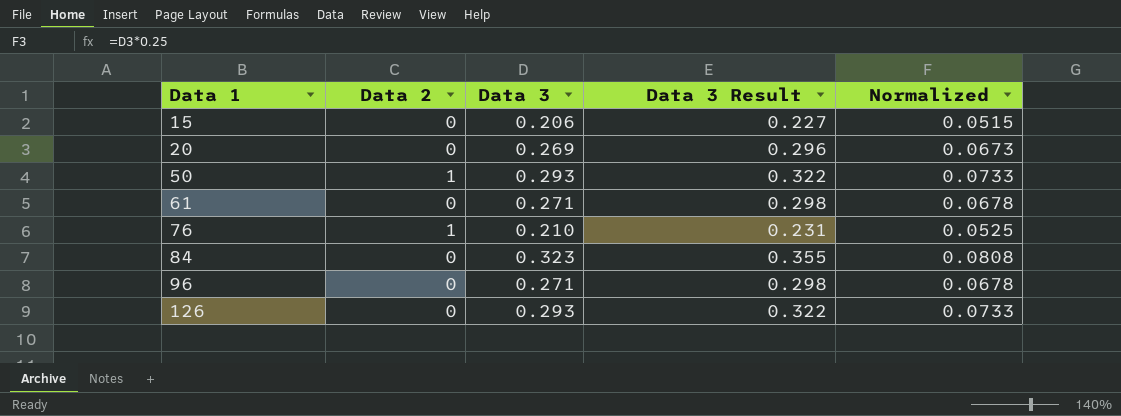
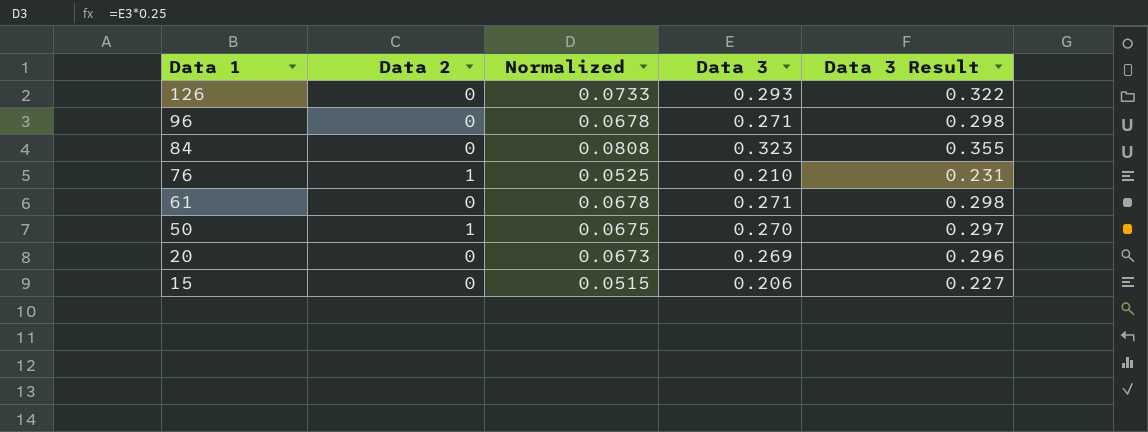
row order: Data 1 ascending -> Data 1 descending
column Normalized | position: 5 -> 3
50 | Normalized: 0.0733 -> 0.0675
50 | Data 3: 0.293 -> 0.270
50 | Data 3 Result: 0.322 -> 0.297

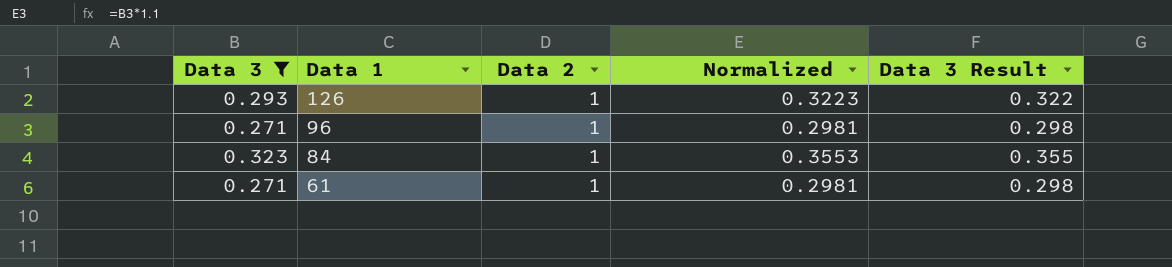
filter: none -> Data 3 >= 0.271
column Data 3 | position: 4 -> 1
column Normalized | formula: [Data 3] * 0.25 -> [Data 3] * 1.1
126 | Data 2: 0 -> 1
96 | Data 2: 0 -> 1
84 | Data 2: 0 -> 1
61 | Data 2: 0 -> 1

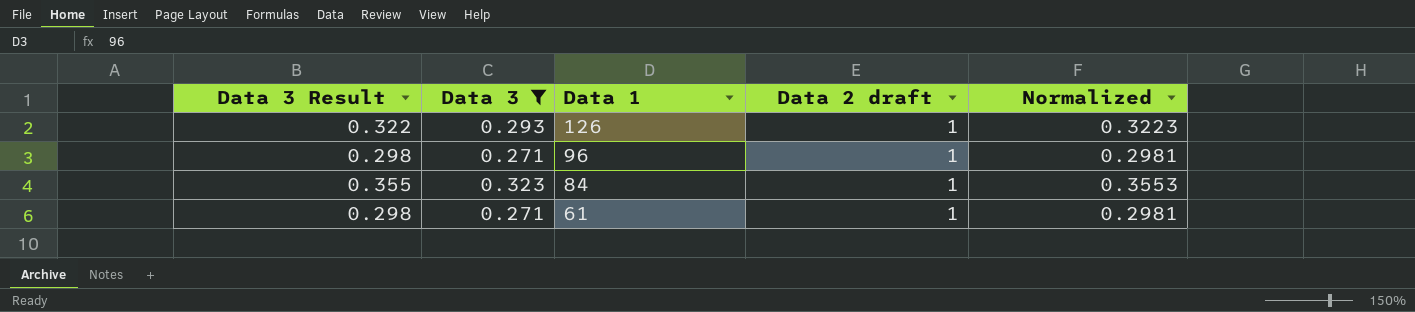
column Data 3 Result | position: 5 -> 1
column name: Data 2 -> Data 2 draft

